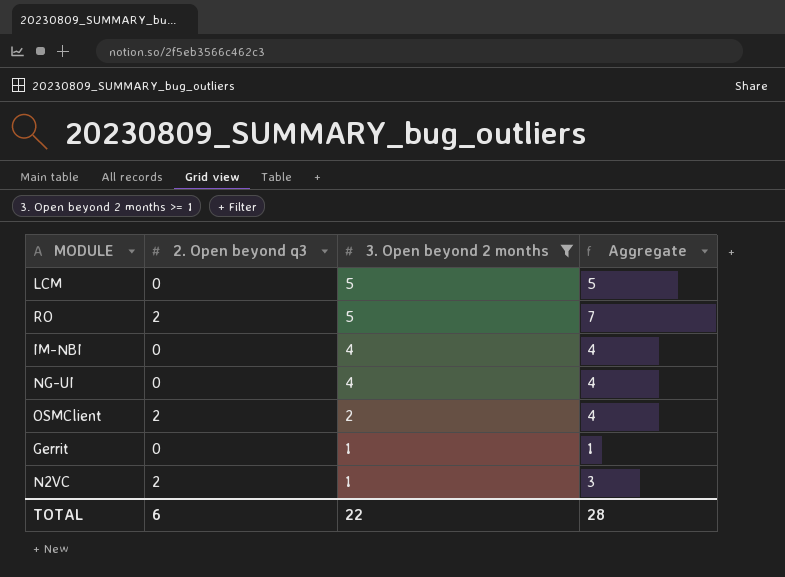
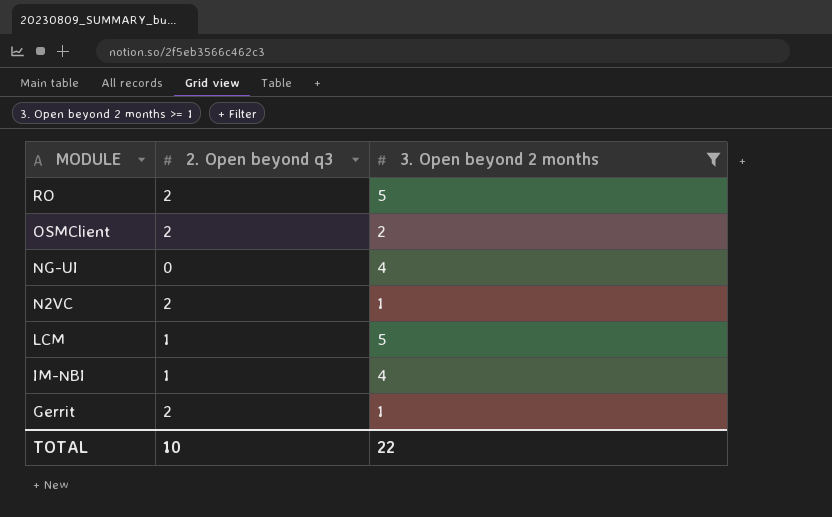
row order: 3. Open beyond 2 months descending -> MODULE descending
column Aggregate | formula: [2. Open beyond q3] + [3. Open beyond 2 months] -> none
LCM | 2. Open beyond q3: 0 -> 1
IM-NBI | 2. Open beyond q3: 0 -> 1
Gerrit | 2. Open beyond q3: 0 -> 2
TOTAL | 2. Open beyond q3: 6 -> 10

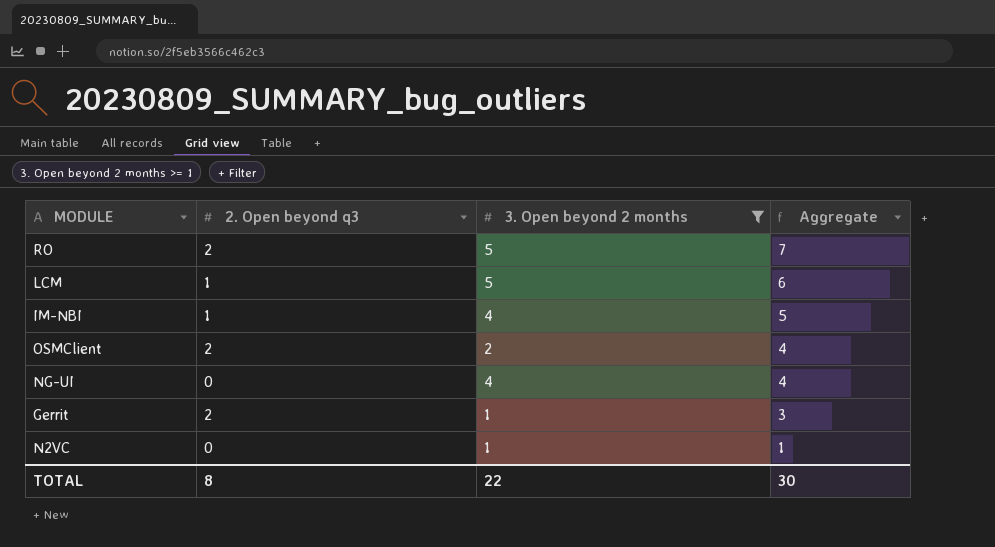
row order: MODULE descending -> Aggregate descending
column Aggregate | formula: none -> [2. Open beyond q3] + [3. Open beyond 2 months]
N2VC | 2. Open beyond q3: 2 -> 0
TOTAL | 2. Open beyond q3: 10 -> 8

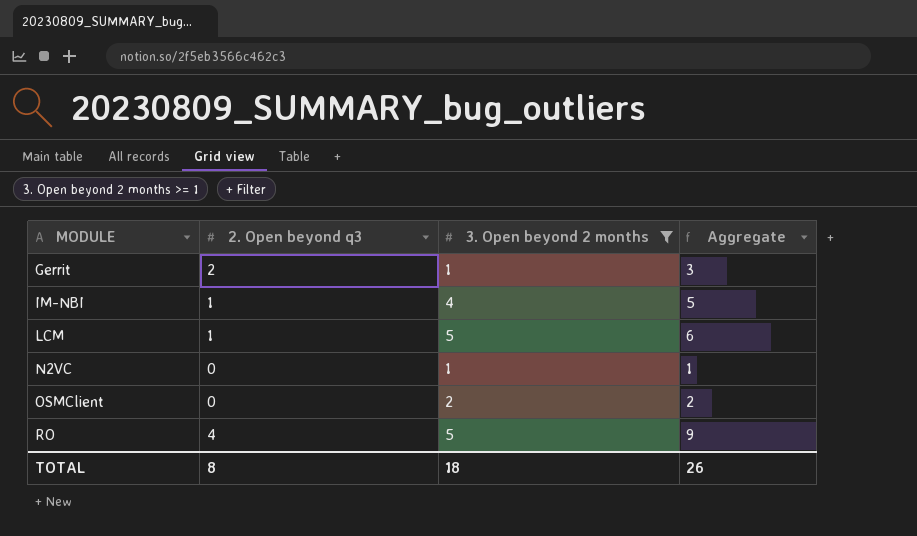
row order: Aggregate descending -> MODULE ascending
row NG-UI: 0 | 4 | 4 -> none
OSMClient | 2. Open beyond q3: 2 -> 0
OSMClient | Aggregate: 4 -> 2
RO | 2. Open beyond q3: 2 -> 4
RO | Aggregate: 7 -> 9
TOTAL | 3. Open beyond 2 months: 22 -> 18
TOTAL | Aggregate: 30 -> 26

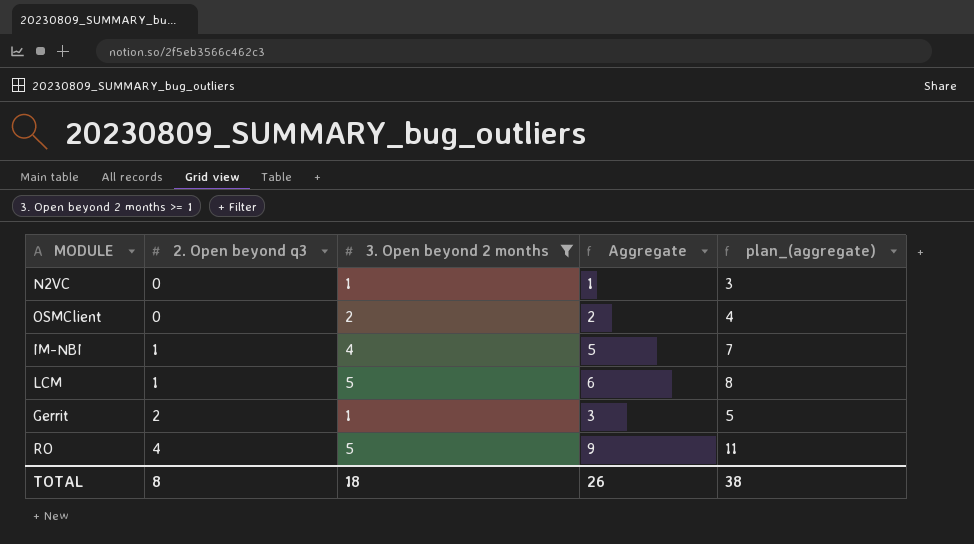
row order: MODULE ascending -> 2. Open beyond q3 ascending
column plan_(aggregate) | formula: none -> [Aggregate] + 2

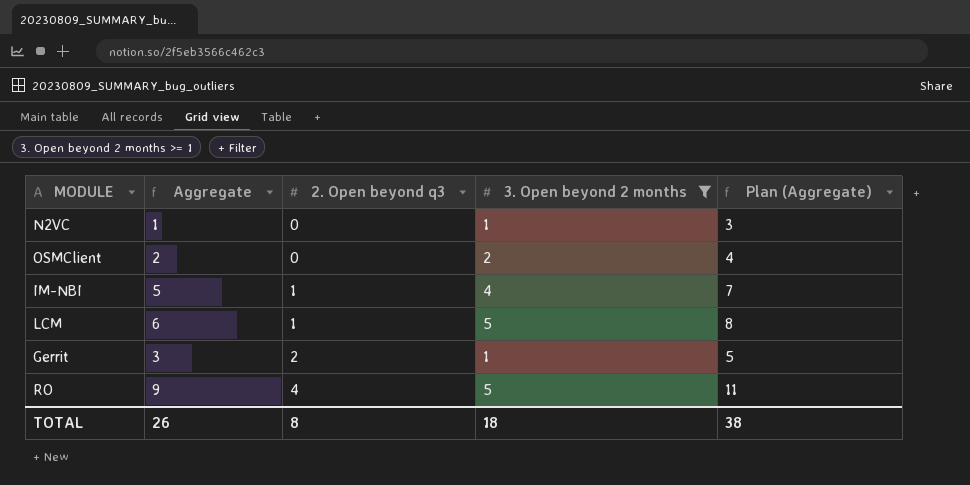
column Aggregate | position: 4 -> 2
column name: plan_(aggregate) -> Plan (Aggregate)

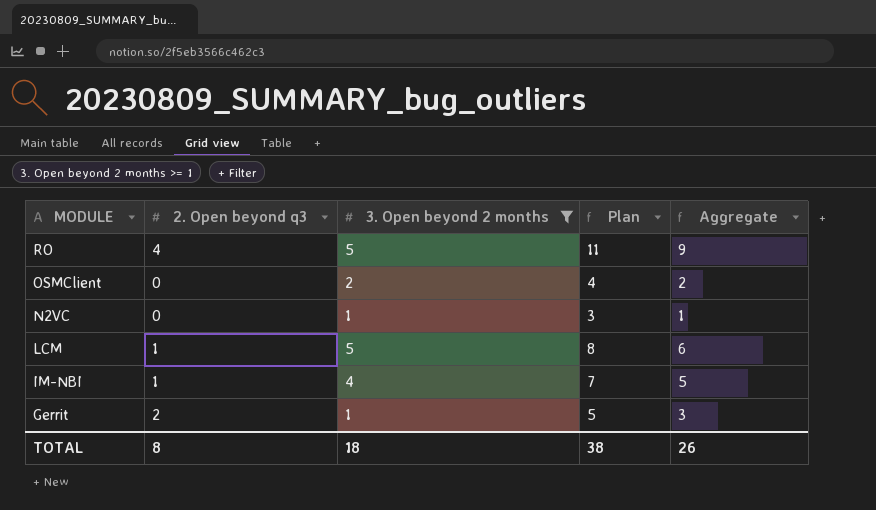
row order: 2. Open beyond q3 ascending -> MODULE descending
column name: Plan (Aggregate) -> Plan
column Aggregate | position: 2 -> 5

